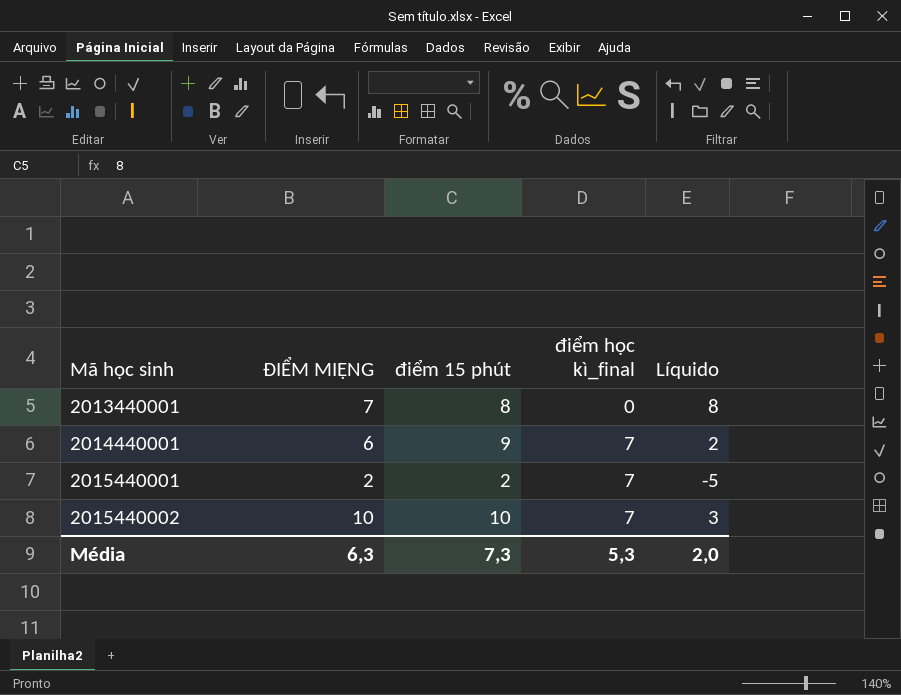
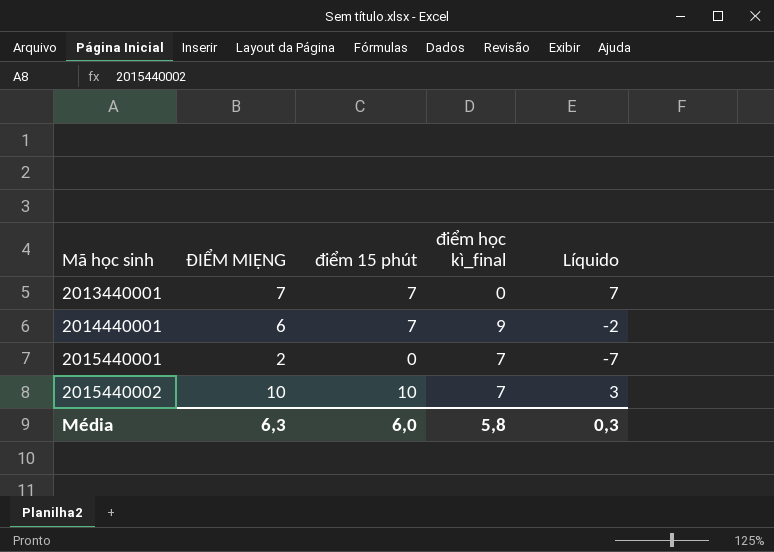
2013440001 | điểm 15 phút: 8 -> 7
2013440001 | Líquido: 8 -> 7
2014440001 | điểm 15 phút: 9 -> 7
2014440001 | điểm học kì_final: 7 -> 9
2014440001 | Líquido: 2 -> -2
2015440001 | điểm 15 phút: 2 -> 0
2015440001 | Líquido: -5 -> -7
Média | điểm 15 phút: 7,3 -> 6,0
Média | điểm học kì_final: 5,3 -> 5,8
Média | Líquido: 2,0 -> 0,3

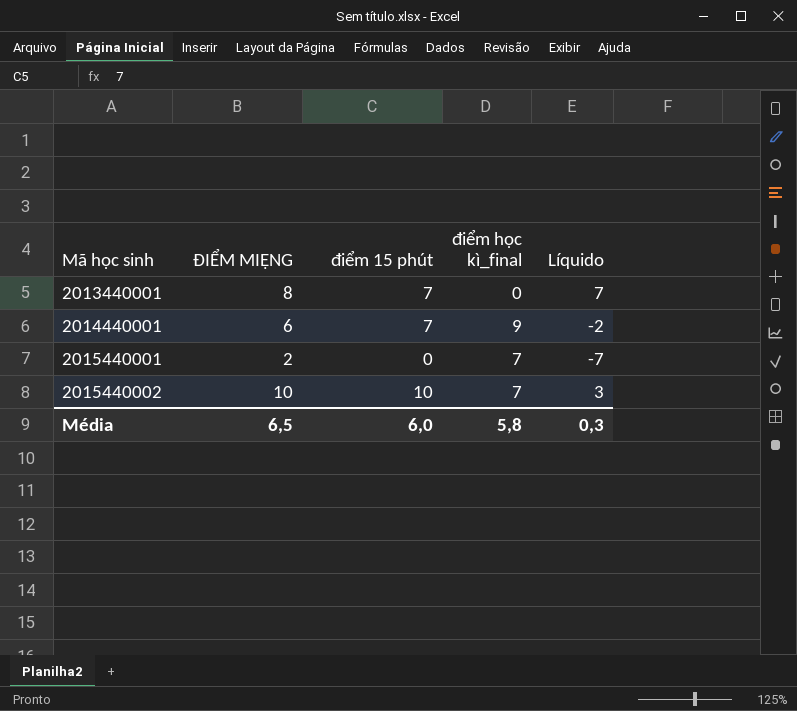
2013440001 | ĐIỂM MIỆNG: 7 -> 8
Média | ĐIỂM MIỆNG: 6,3 -> 6,5

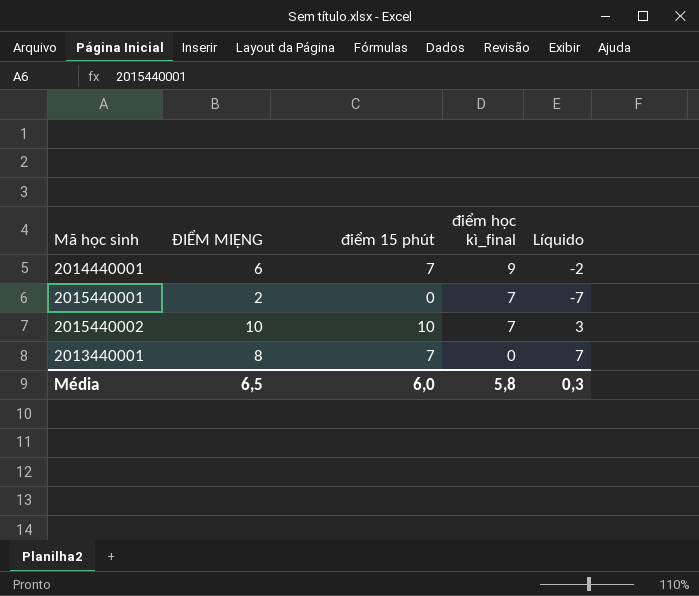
row order: Mã học sinh ascending -> điểm học kì_final descending

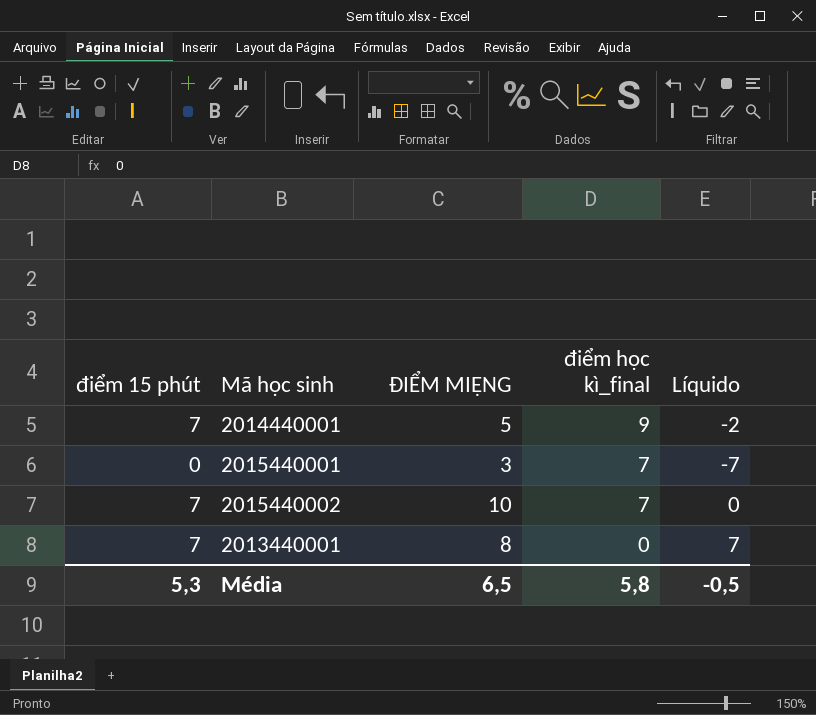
column điểm 15 phút | position: 3 -> 1
2014440001 | ĐIỂM MIỆNG: 6 -> 5
2015440001 | ĐIỂM MIỆNG: 2 -> 3
2015440002 | điểm 15 phút: 10 -> 7
2015440002 | Líquido: 3 -> 0
Média | điểm 15 phút: 6,0 -> 5,3
Média | Líquido: 0,3 -> -0,5

